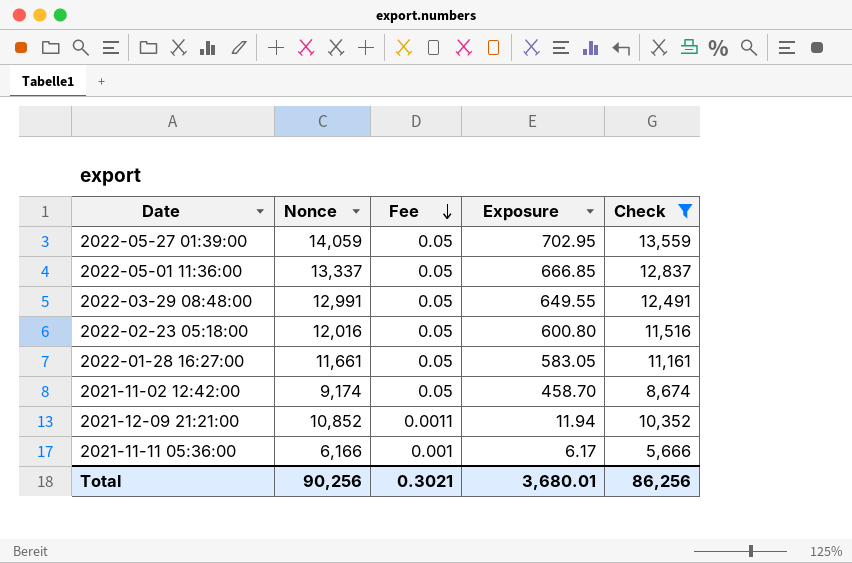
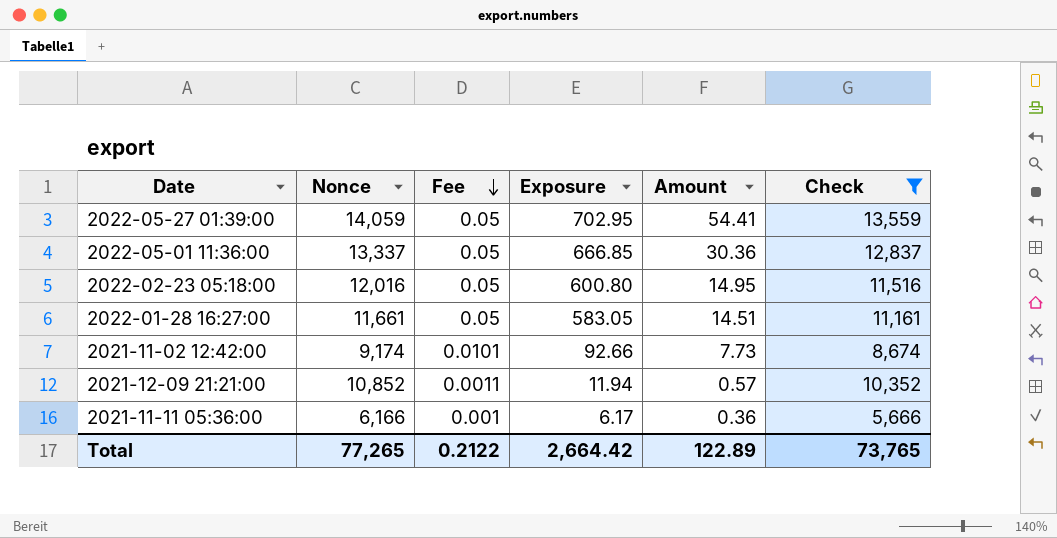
column Amount | position: none -> 5
row 2022-03-29 08:48:00: 12,991 | 0.05 | 649.55 | 12,491 -> none
2021-11-02 12:42:00 | Fee: 0.05 -> 0.0101
2021-11-02 12:42:00 | Exposure: 458.70 -> 92.66
Total | Nonce: 90,256 -> 77,265
Total | Fee: 0.3021 -> 0.2122
Total | Exposure: 3,680.01 -> 2,664.42
Total | Check: 86,256 -> 73,765

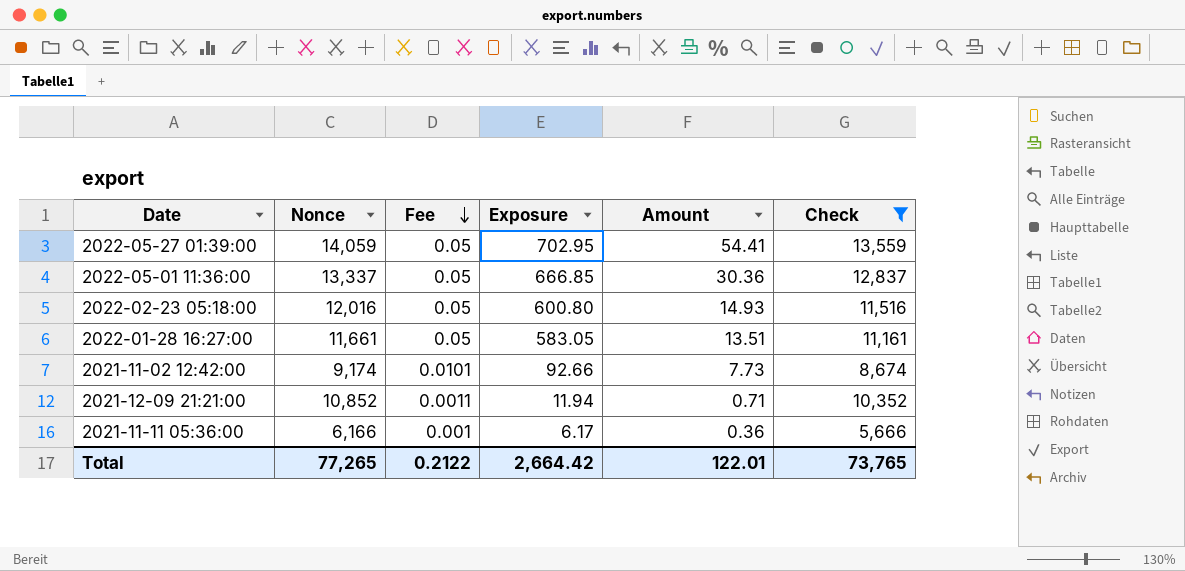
2022-02-23 05:18:00 | Amount: 14.95 -> 14.93
2022-01-28 16:27:00 | Amount: 14.51 -> 13.51
2021-12-09 21:21:00 | Amount: 0.57 -> 0.71
Total | Amount: 122.89 -> 122.01

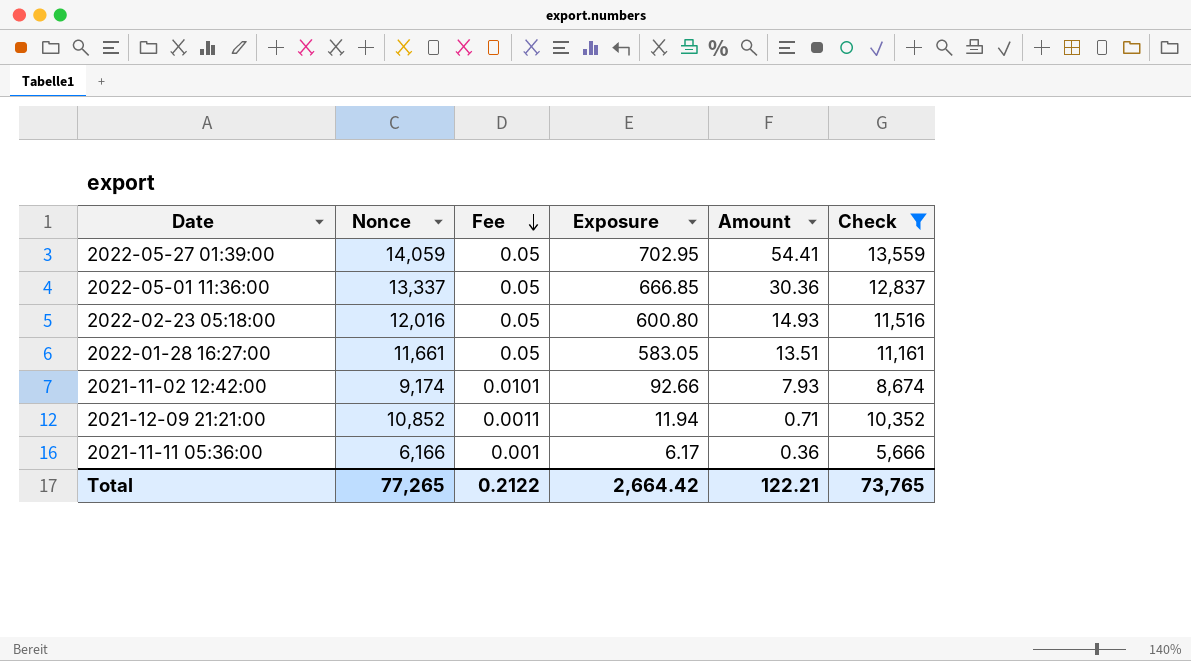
2021-11-02 12:42:00 | Amount: 7.73 -> 7.93
Total | Amount: 122.01 -> 122.21

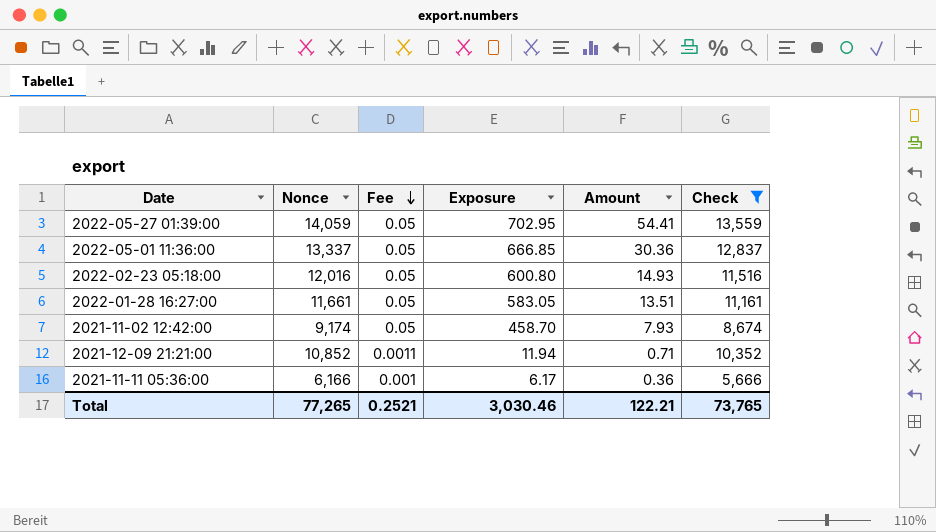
2021-11-02 12:42:00 | Fee: 0.0101 -> 0.05
2021-11-02 12:42:00 | Exposure: 92.66 -> 458.70
Total | Fee: 0.2122 -> 0.2521
Total | Exposure: 2,664.42 -> 3,030.46

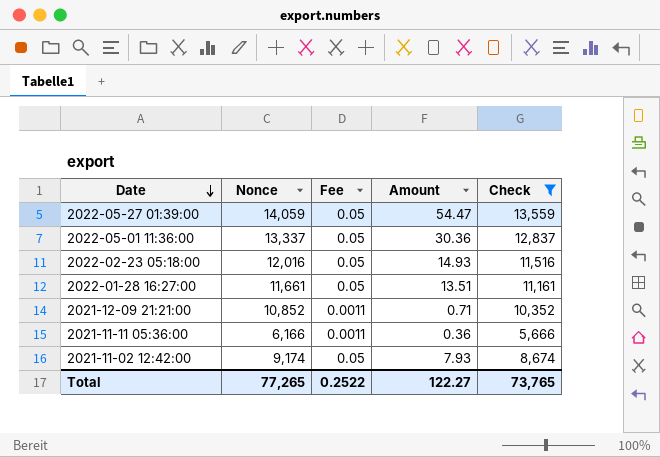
row order: Fee descending -> Date descending
column Exposure | formula: [Nonce] * [Fee] -> none
2022-05-27 01:39:00 | Amount: 54.41 -> 54.47
2021-11-11 05:36:00 | Fee: 0.001 -> 0.0011
Total | Fee: 0.2521 -> 0.2522
Total | Amount: 122.21 -> 122.27

